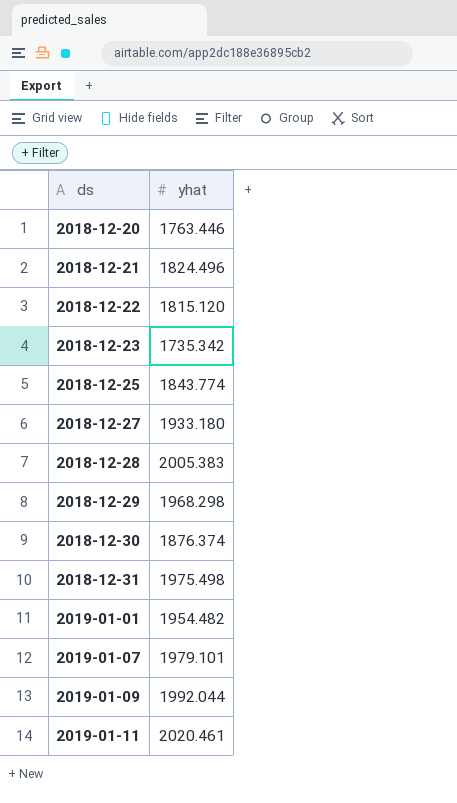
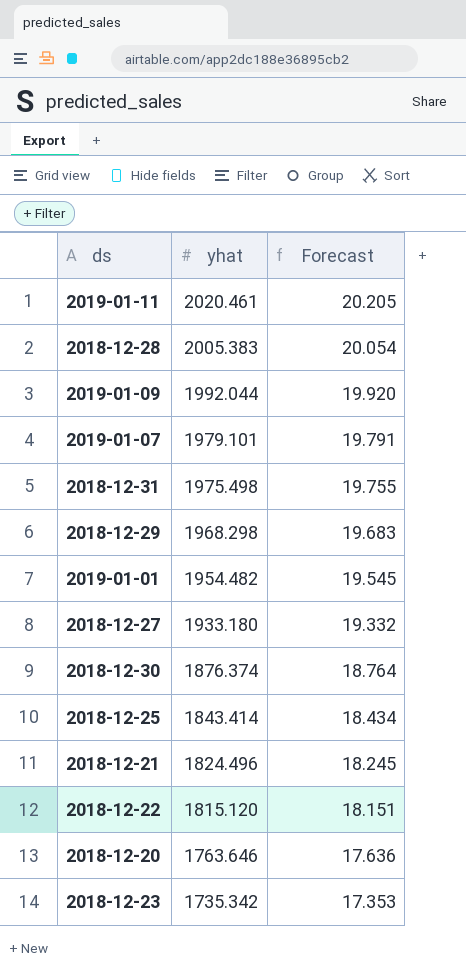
row order: ds ascending -> yhat descending
column Forecast | formula: none -> [yhat] * 0.01
2018-12-25 | yhat: 1843.774 -> 1843.414
2018-12-20 | yhat: 1763.446 -> 1763.646

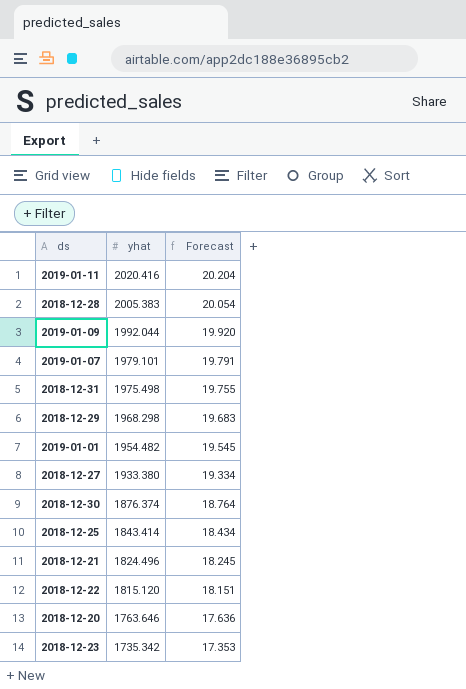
2019-01-11 | yhat: 2020.461 -> 2020.416
2019-01-11 | Forecast: 20.205 -> 20.204
2018-12-27 | yhat: 1933.180 -> 1933.380
2018-12-27 | Forecast: 19.332 -> 19.334

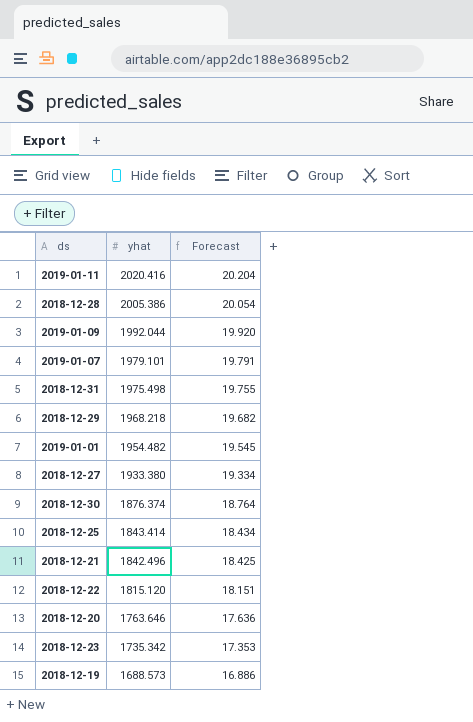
2018-12-28 | yhat: 2005.383 -> 2005.386
2018-12-29 | yhat: 1968.298 -> 1968.218
2018-12-29 | Forecast: 19.683 -> 19.682
2018-12-21 | yhat: 1824.496 -> 1842.496
2018-12-21 | Forecast: 18.245 -> 18.425
row 2018-12-19: none -> 1688.573 | 16.886

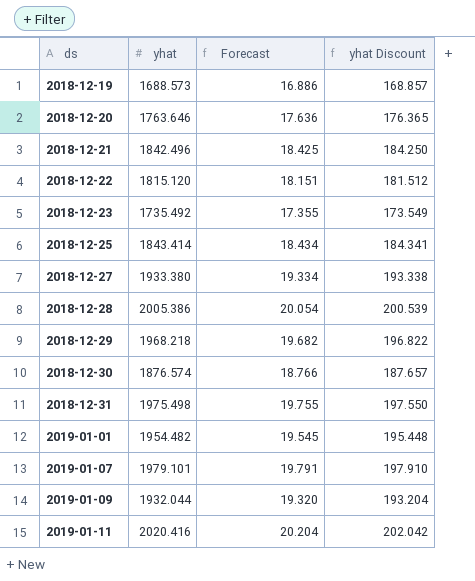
row order: yhat descending -> ds ascending
column yhat Discount | formula: none -> [yhat] * 0.1
2018-12-23 | yhat: 1735.342 -> 1735.492
2018-12-23 | Forecast: 17.353 -> 17.355
2018-12-30 | yhat: 1876.374 -> 1876.574
2018-12-30 | Forecast: 18.764 -> 18.766
2019-01-09 | yhat: 1992.044 -> 1932.044
2019-01-09 | Forecast: 19.920 -> 19.320

